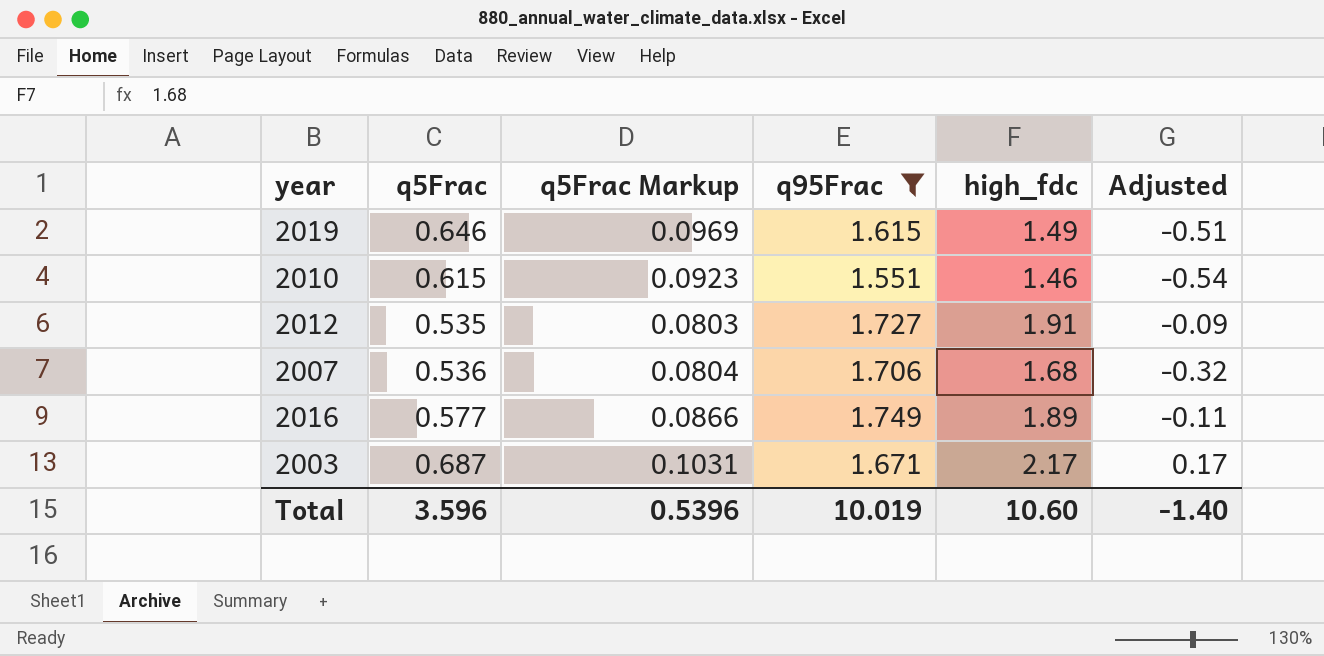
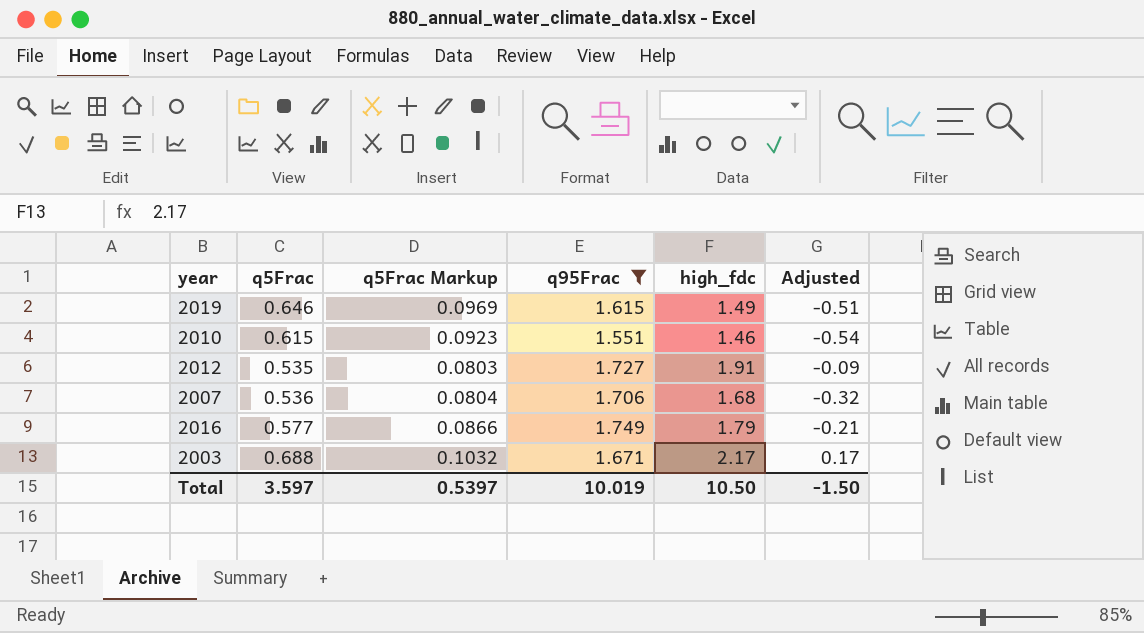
2016 | high_fdc: 1.89 -> 1.79
2016 | Adjusted: -0.11 -> -0.21
2003 | q5Frac: 0.687 -> 0.688
2003 | q5Frac Markup: 0.1031 -> 0.1032
Total | q5Frac: 3.596 -> 3.597
Total | q5Frac Markup: 0.5396 -> 0.5397
Total | high_fdc: 10.60 -> 10.50
Total | Adjusted: -1.40 -> -1.50

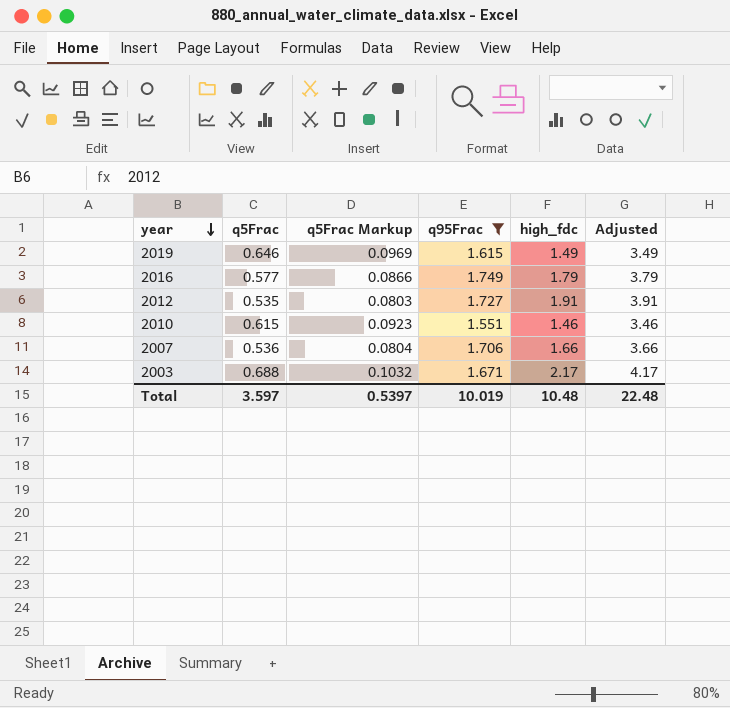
row order: none -> year descending
column Adjusted | formula: [high_fdc] - 2 -> [high_fdc] + 2
2007 | high_fdc: 1.68 -> 1.66
Total | high_fdc: 10.50 -> 10.48
Total | Adjusted: -1.50 -> 22.48

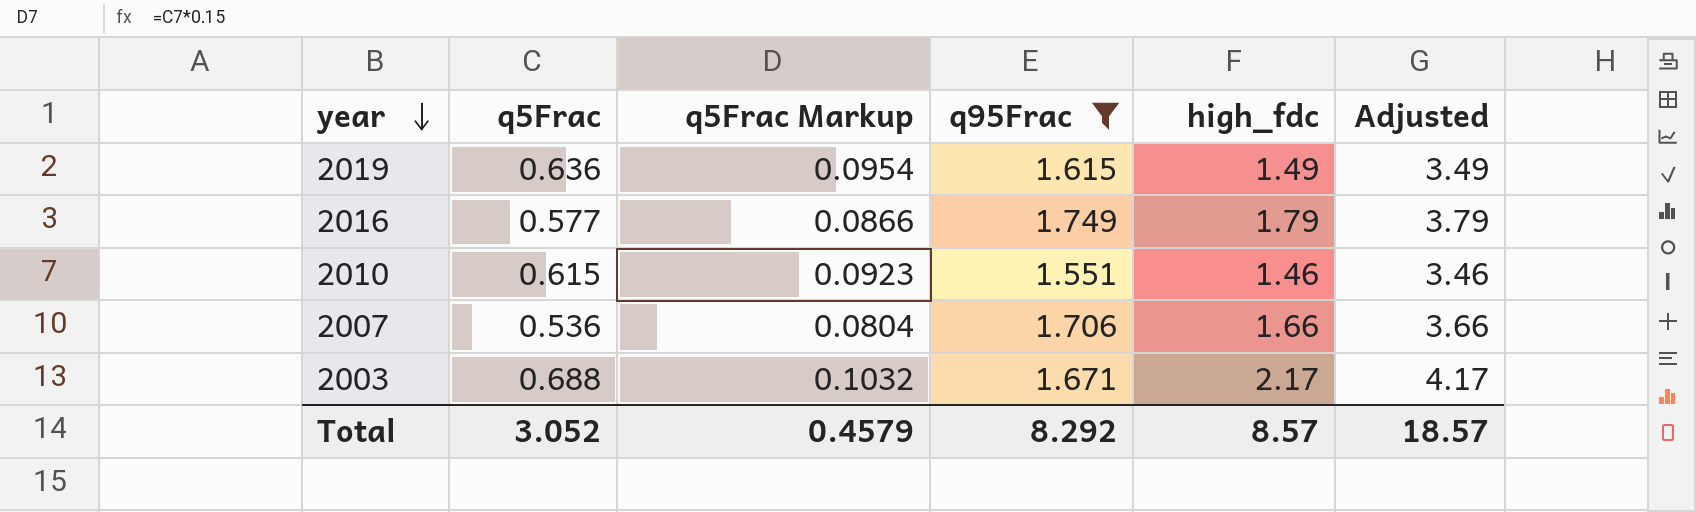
row 2012: 0.535 | 0.0803 | 1.727 | 1.91 | 3.91 -> none
2019 | q5Frac: 0.646 -> 0.636
2019 | q5Frac Markup: 0.0969 -> 0.0954
Total | q5Frac: 3.597 -> 3.052
Total | q5Frac Markup: 0.5397 -> 0.4579
Total | q95Frac: 10.019 -> 8.292
Total | high_fdc: 10.48 -> 8.57
Total | Adjusted: 22.48 -> 18.57

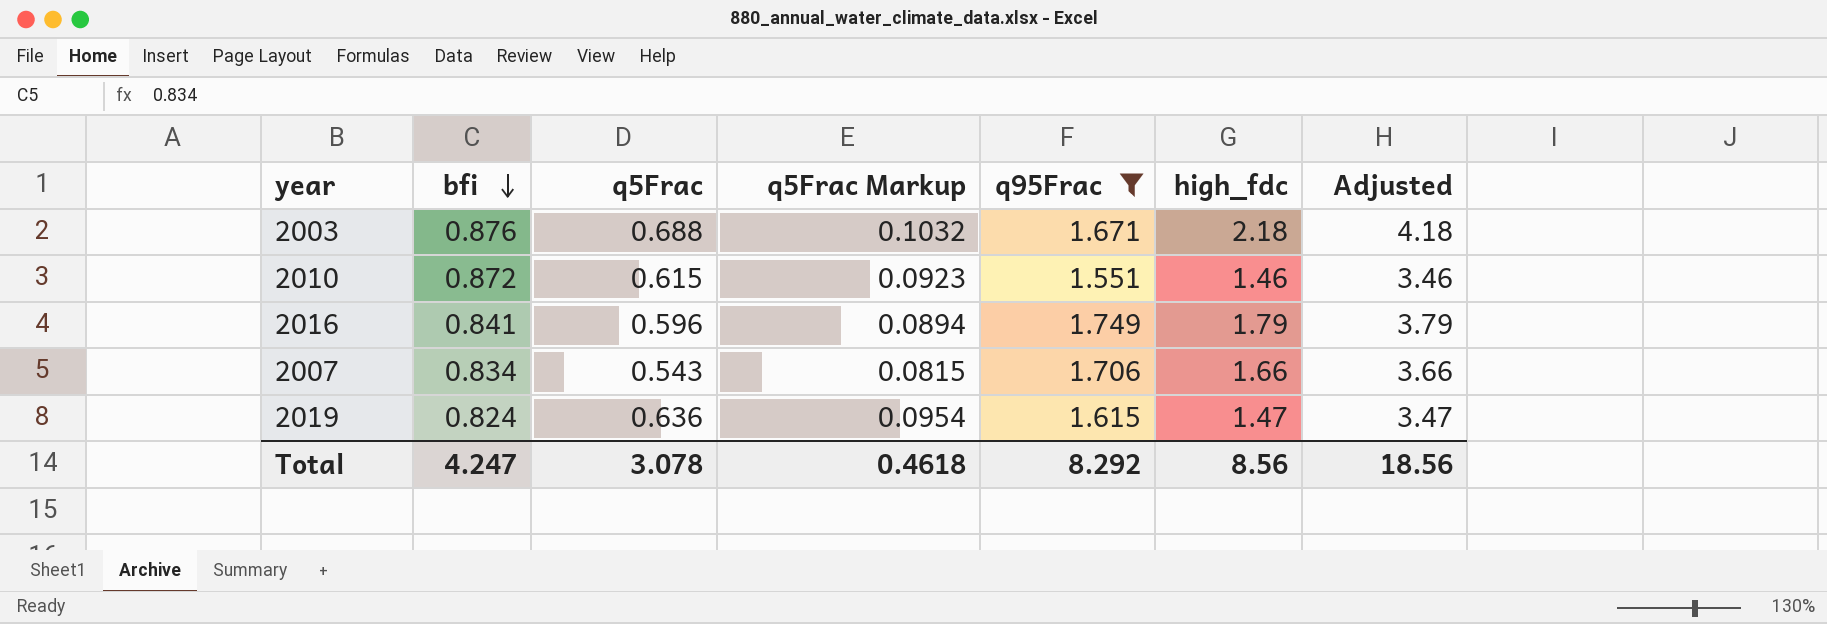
row order: year descending -> bfi descending
column bfi | position: none -> 2
2003 | high_fdc: 2.17 -> 2.18
2003 | Adjusted: 4.17 -> 4.18
2016 | q5Frac: 0.577 -> 0.596
2016 | q5Frac Markup: 0.0866 -> 0.0894
2007 | q5Frac: 0.536 -> 0.543
2007 | q5Frac Markup: 0.0804 -> 0.0815
2019 | high_fdc: 1.49 -> 1.47
2019 | Adjusted: 3.49 -> 3.47
Total | q5Frac: 3.052 -> 3.078
Total | q5Frac Markup: 0.4579 -> 0.4618
Total | high_fdc: 8.57 -> 8.56
Total | Adjusted: 18.57 -> 18.56

